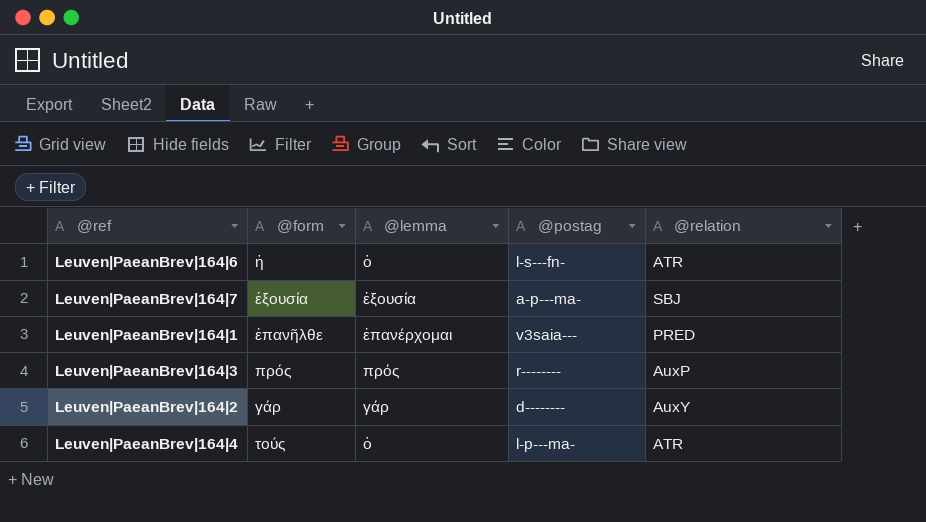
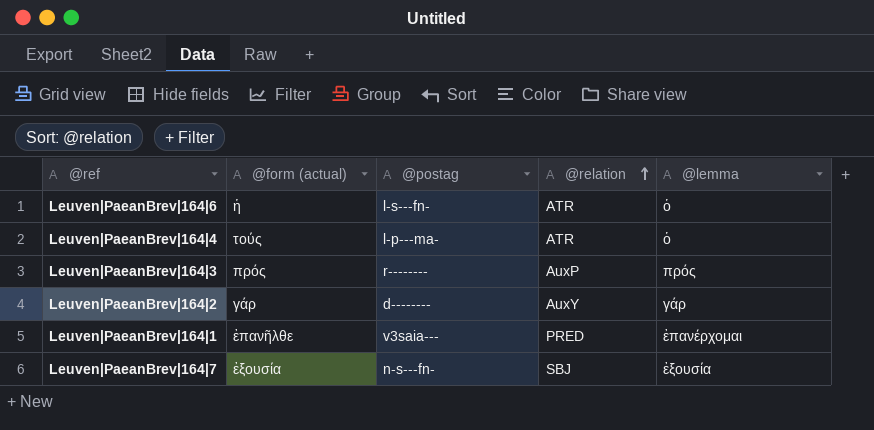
row order: none -> @relation ascending
column name: @form -> @form (actual)
column @lemma | position: 3 -> 5
Leuven|PaeanBrev|164|7 | @postag: a-p---ma- -> n-s---fn-

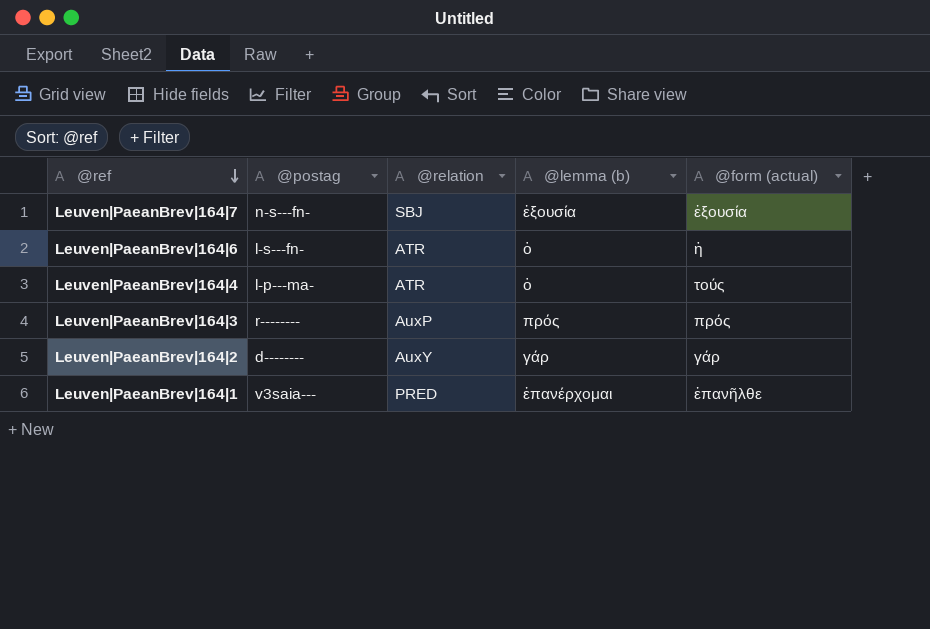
row order: @relation ascending -> @ref descending
column name: @lemma -> @lemma (b)
column @form (actual) | position: 2 -> 5

